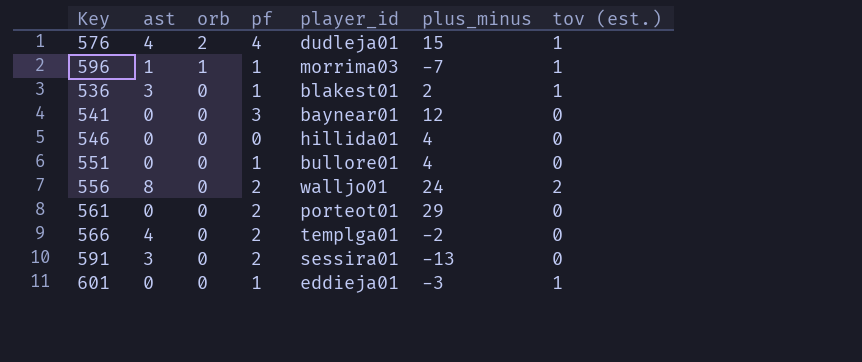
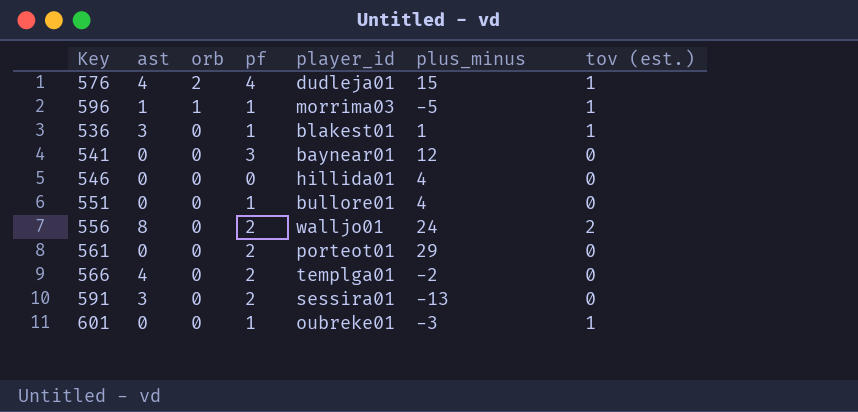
596 | plus_minus: -7 -> -5
536 | plus_minus: 2 -> 1
601 | player_id: eddieja01 -> oubreke01

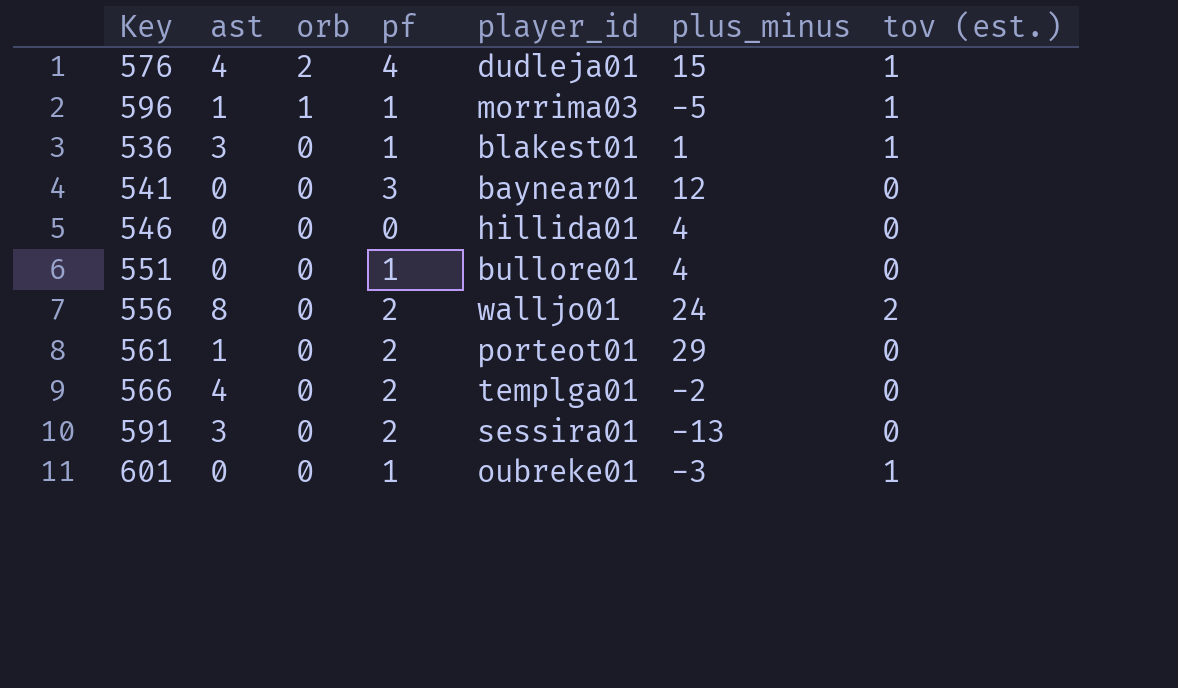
561 | ast: 0 -> 1

